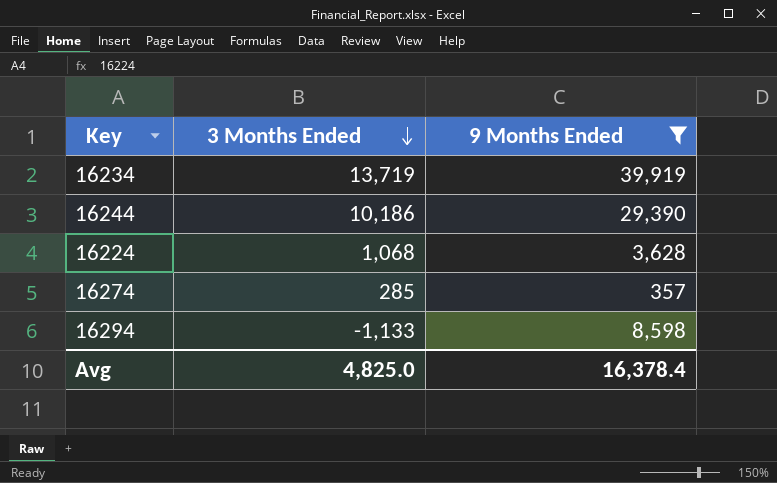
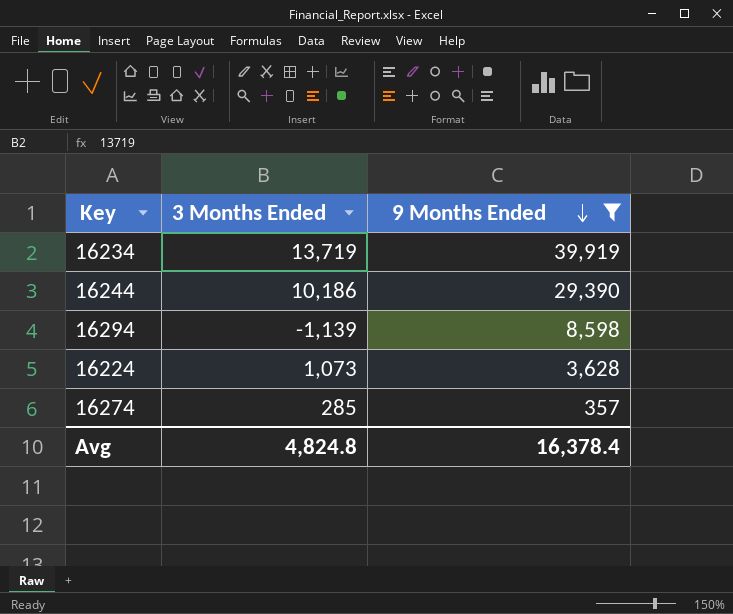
row order: 3 Months Ended descending -> 9 Months Ended descending
16294 | 3 Months Ended: -1,133 -> -1,139
16224 | 3 Months Ended: 1,068 -> 1,073
Avg | 3 Months Ended: 4,825.0 -> 4,824.8

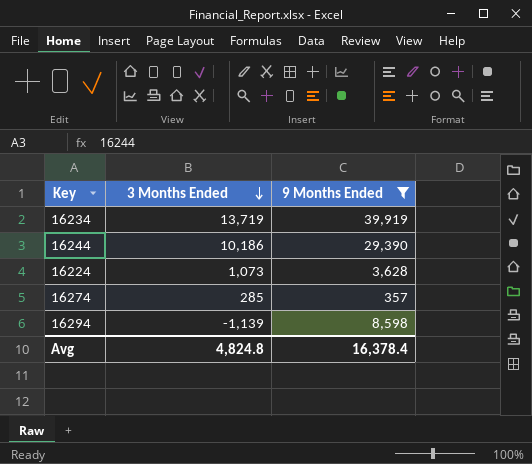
row order: 9 Months Ended descending -> 3 Months Ended descending

